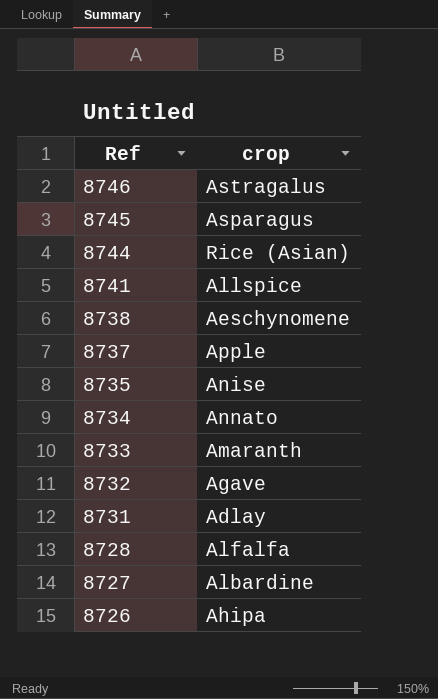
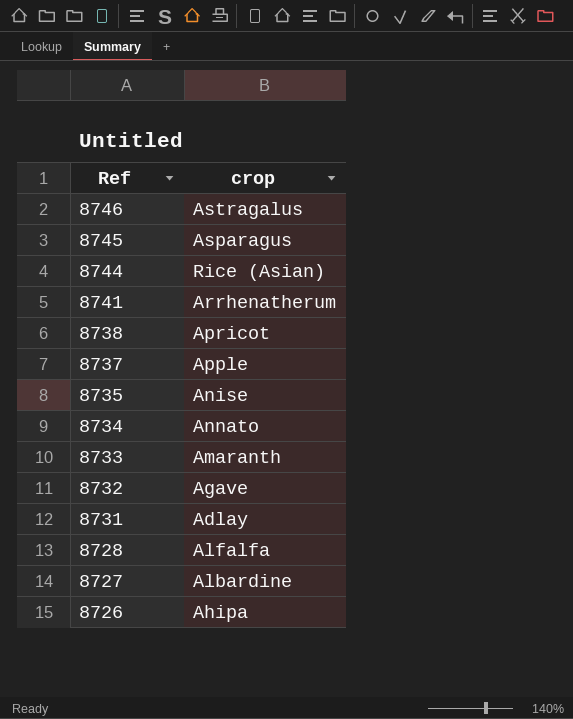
8741 | crop: Allspice -> Arrhenatherum
8738 | crop: Aeschynomene -> Apricot

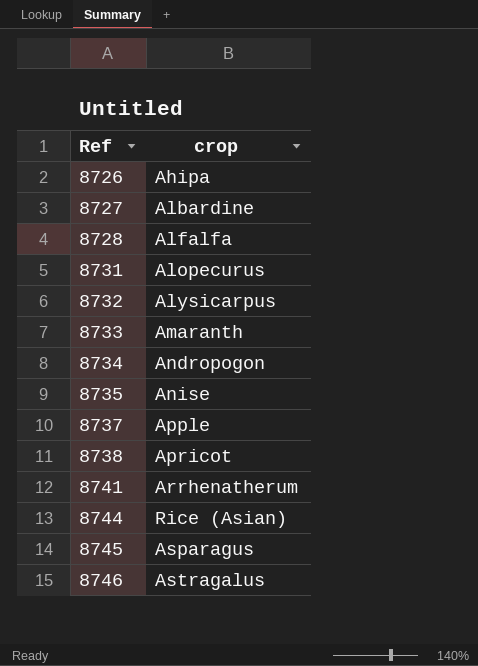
row order: Ref descending -> Ref ascending
8731 | crop: Adlay -> Alopecurus
8732 | crop: Agave -> Alysicarpus
8734 | crop: Annato -> Andropogon

